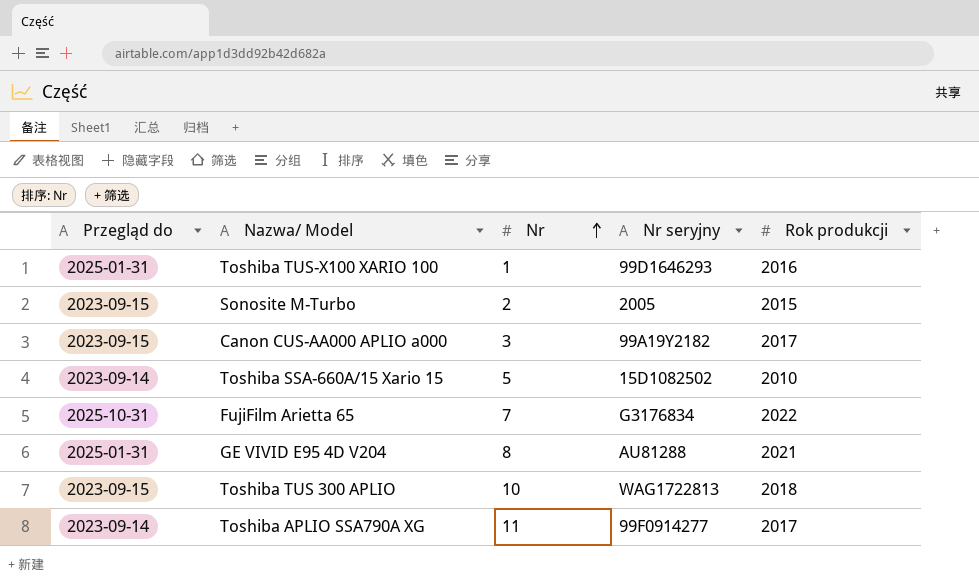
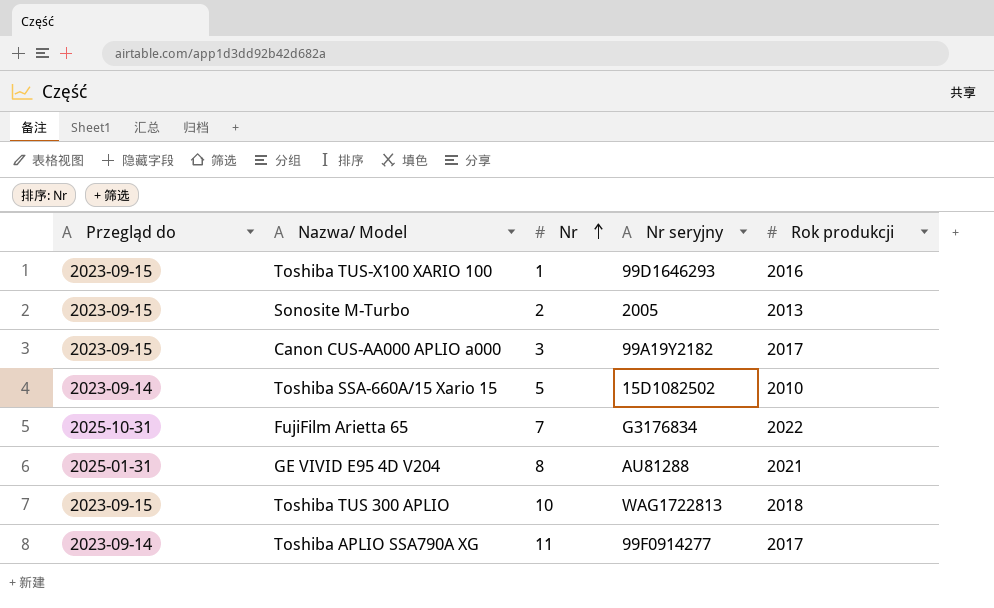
Toshiba TUS-X100 XARIO 100 | Przegląd do: 2025-01-31 -> 2023-09-15
Sonosite M-Turbo | Rok produkcji: 2015 -> 2013

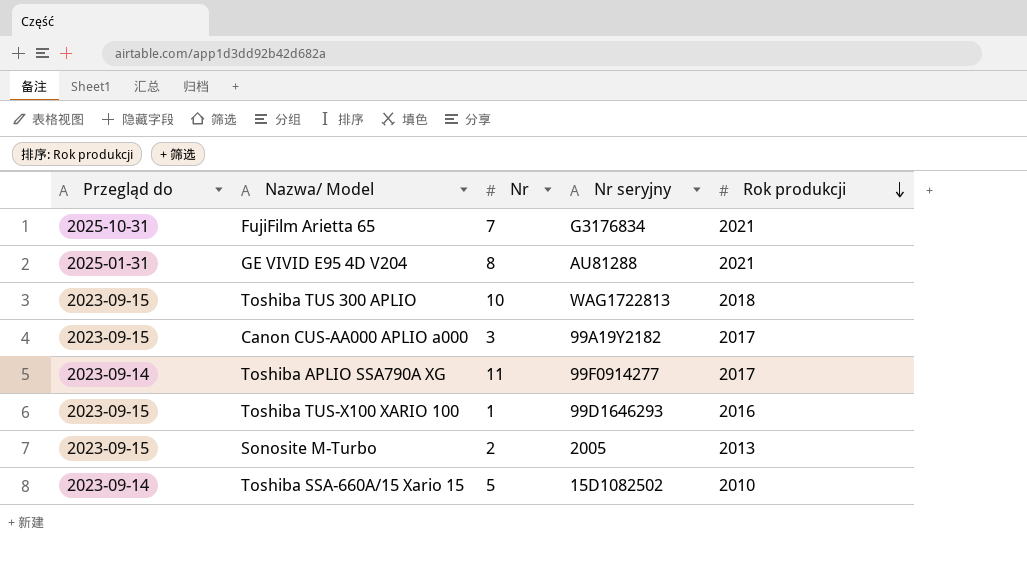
row order: Nr ascending -> Rok produkcji descending
FujiFilm Arietta 65 | Rok produkcji: 2022 -> 2021

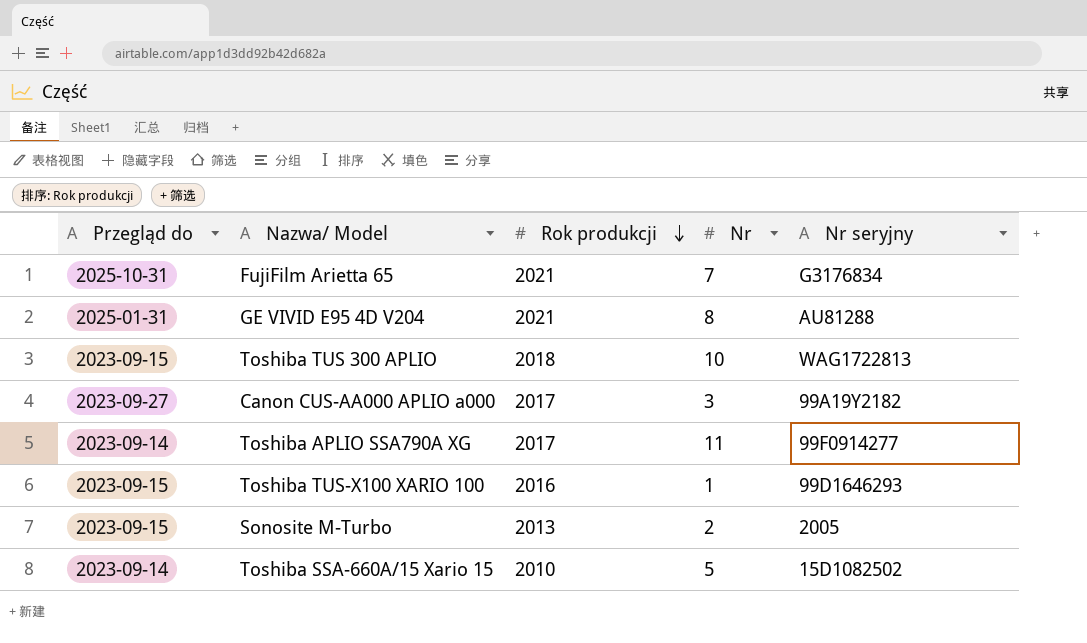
column Rok produkcji | position: 5 -> 3
Canon CUS-AA000 APLIO a000 | Przegląd do: 2023-09-15 -> 2023-09-27

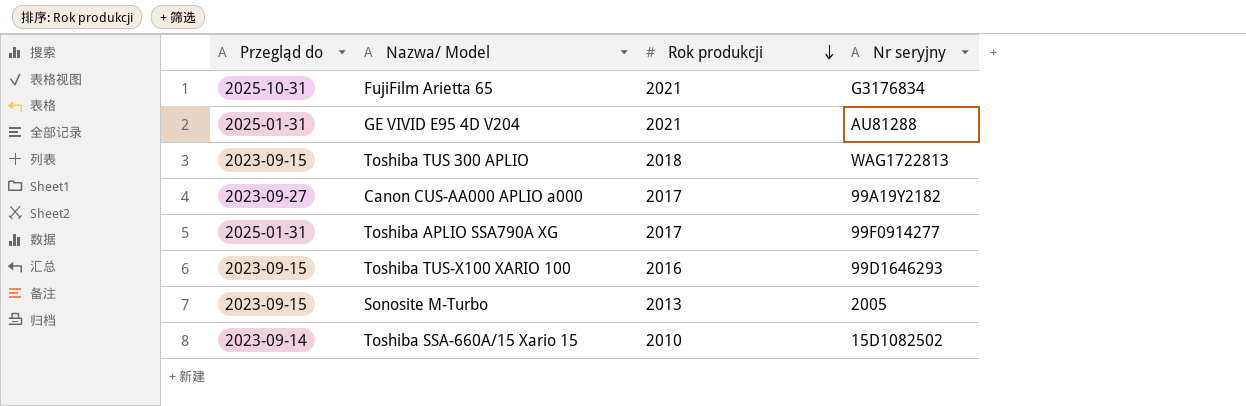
column Nr | position: 4 -> none
Toshiba APLIO SSA790A XG | Przegląd do: 2023-09-14 -> 2025-01-31

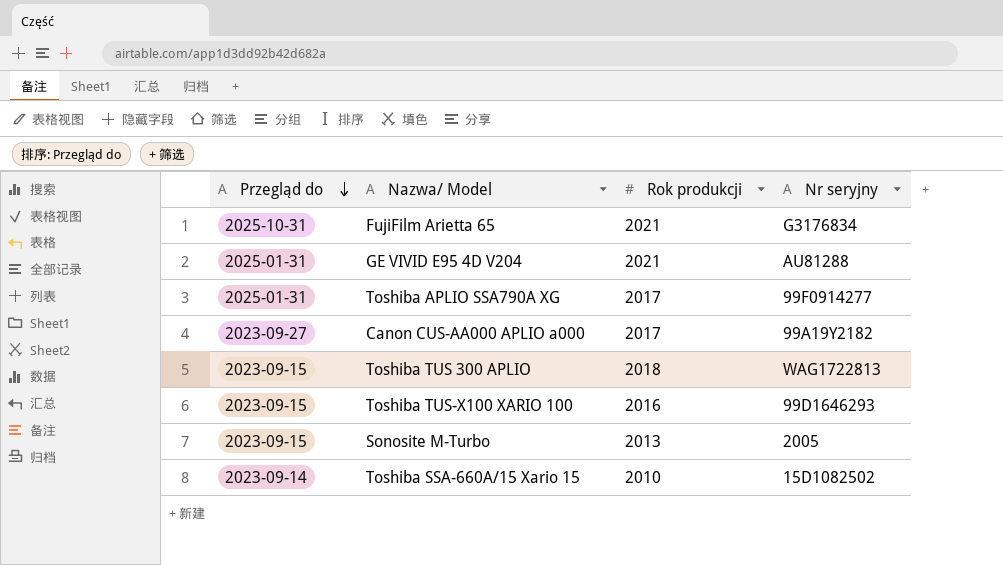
row order: Rok produkcji descending -> Przegląd do descending

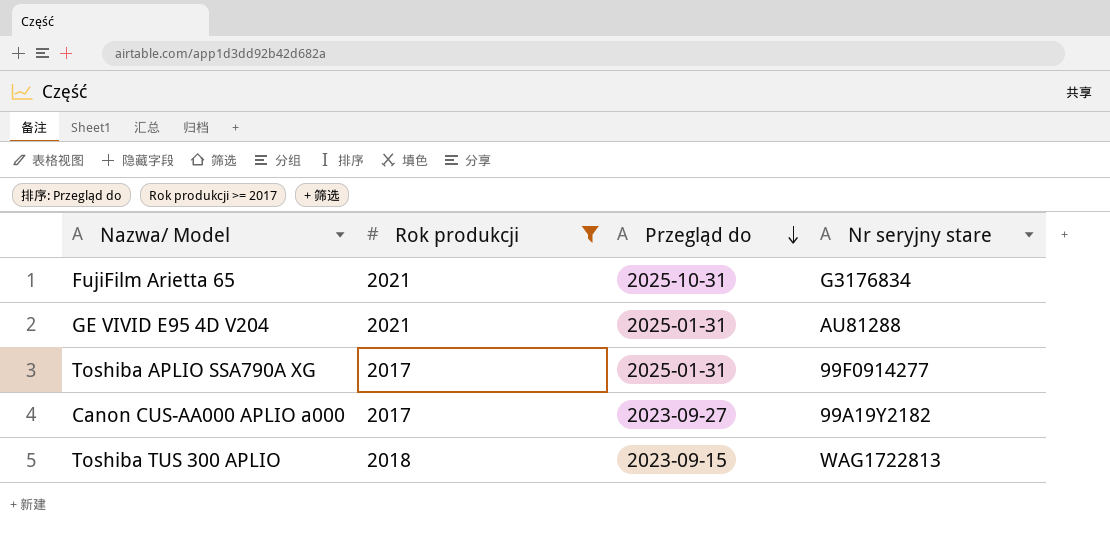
filter: none -> Rok produkcji >= 2017
column Przegląd do | position: 1 -> 3
column name: Nr seryjny -> Nr seryjny stare

